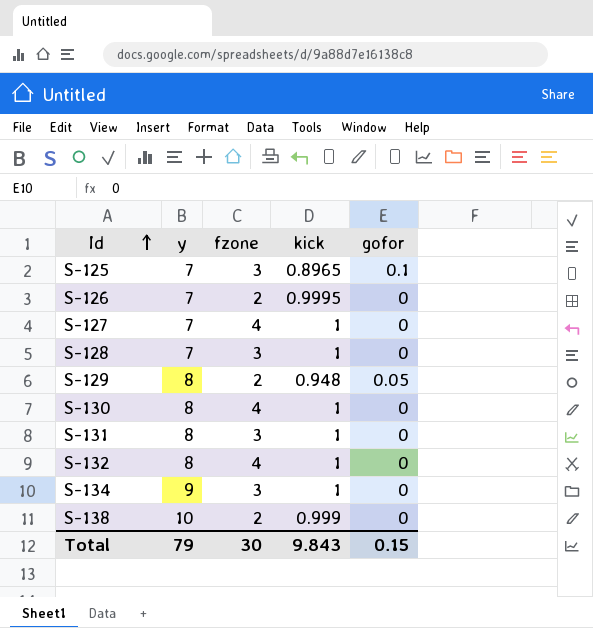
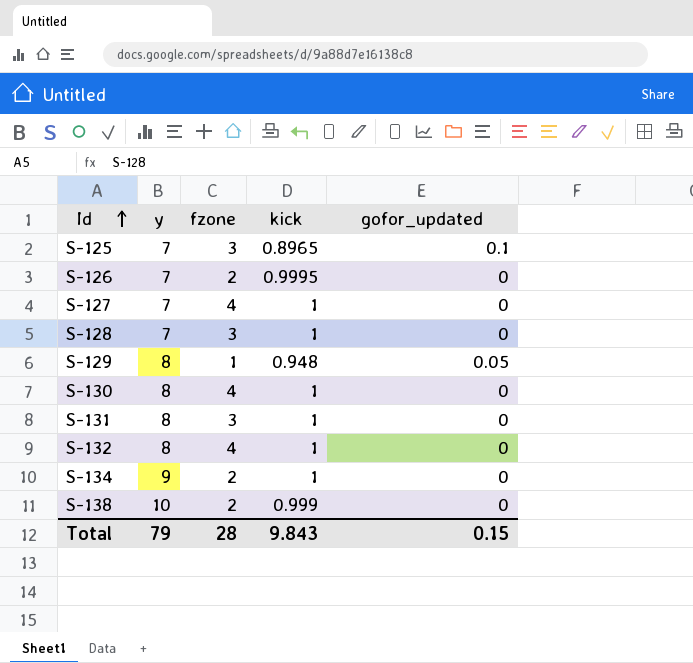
column name: gofor -> gofor_updated
S-129 | fzone: 2 -> 1
S-134 | fzone: 3 -> 2
Total | fzone: 30 -> 28

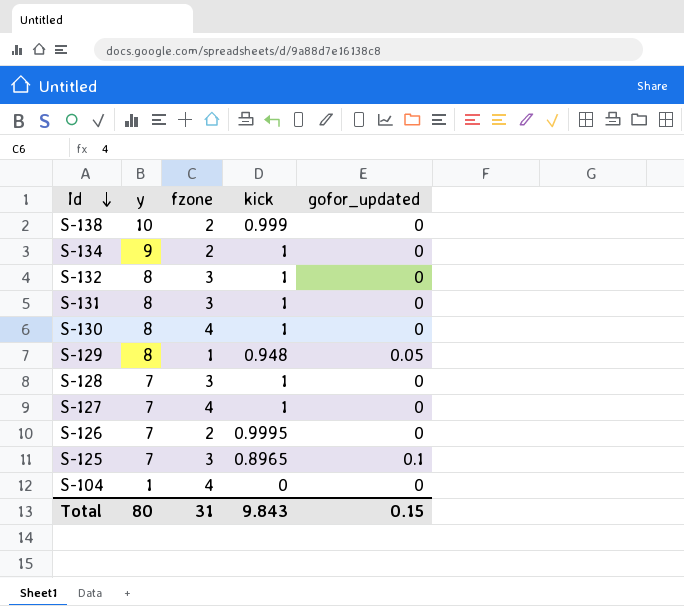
row order: Id ascending -> Id descending
S-132 | fzone: 4 -> 3
row S-104: none -> 1 | 4 | 0 | 0
Total | y: 79 -> 80
Total | fzone: 28 -> 31

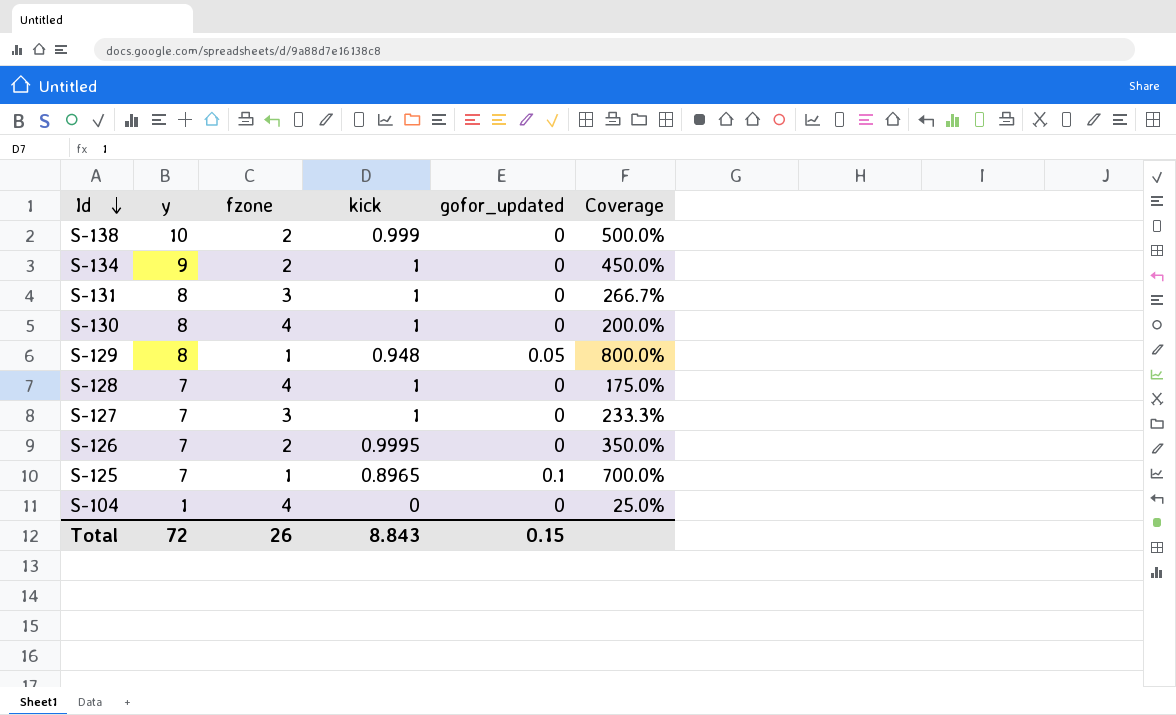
column Coverage | formula: none -> [y] / [fzone]
row S-132: 8 | 3 | 1 | 0 -> none
S-128 | fzone: 3 -> 4
S-127 | fzone: 4 -> 3
S-125 | fzone: 3 -> 1
Total | y: 80 -> 72
Total | fzone: 31 -> 26
Total | kick: 9.843 -> 8.843

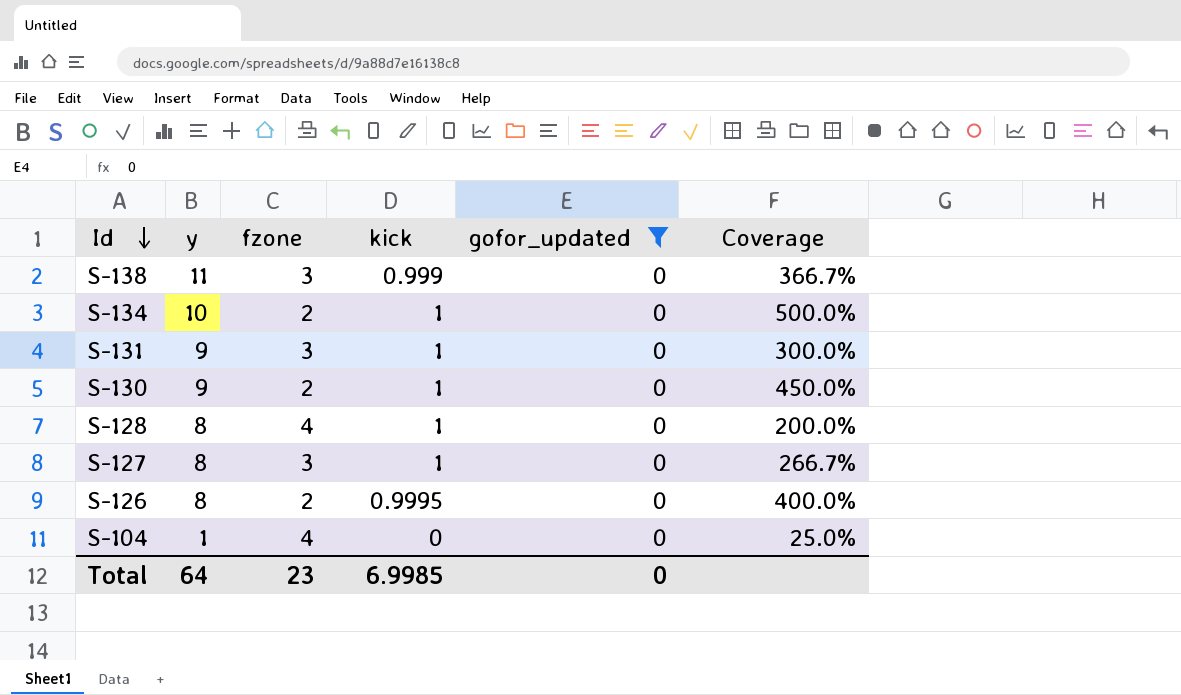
filter: none -> gofor_updated = 0
S-138 | y: 10 -> 11
S-138 | fzone: 2 -> 3
S-138 | Coverage: 500.0% -> 366.7%
S-134 | y: 9 -> 10
S-134 | Coverage: 450.0% -> 500.0%
S-131 | y: 8 -> 9
S-131 | Coverage: 266.7% -> 300.0%
S-130 | y: 8 -> 9
S-130 | fzone: 4 -> 2
S-130 | Coverage: 200.0% -> 450.0%
S-128 | y: 7 -> 8
S-128 | Coverage: 175.0% -> 200.0%
S-127 | y: 7 -> 8
S-127 | Coverage: 233.3% -> 266.7%
S-126 | y: 7 -> 8
S-126 | Coverage: 350.0% -> 400.0%
Total | y: 72 -> 64
Total | fzone: 26 -> 23
Total | kick: 8.843 -> 6.9985
Total | gofor_updated: 0.15 -> 0

